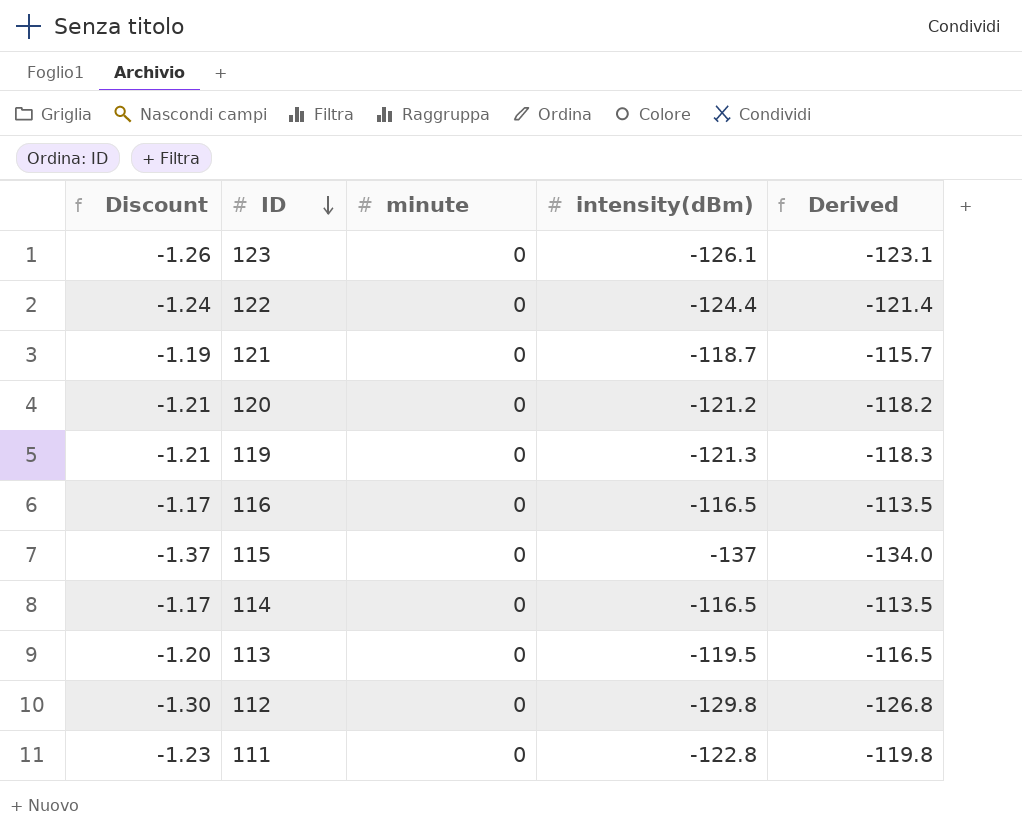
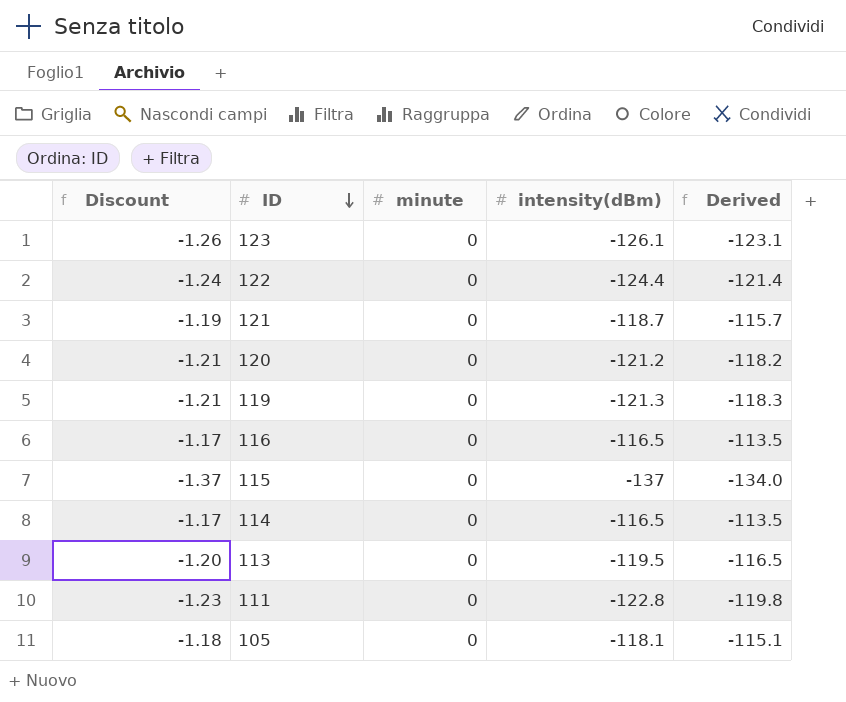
row 112: -1.30 | 0 | -129.8 | -126.8 -> none
row 105: none -> -1.18 | 0 | -118.1 | -115.1

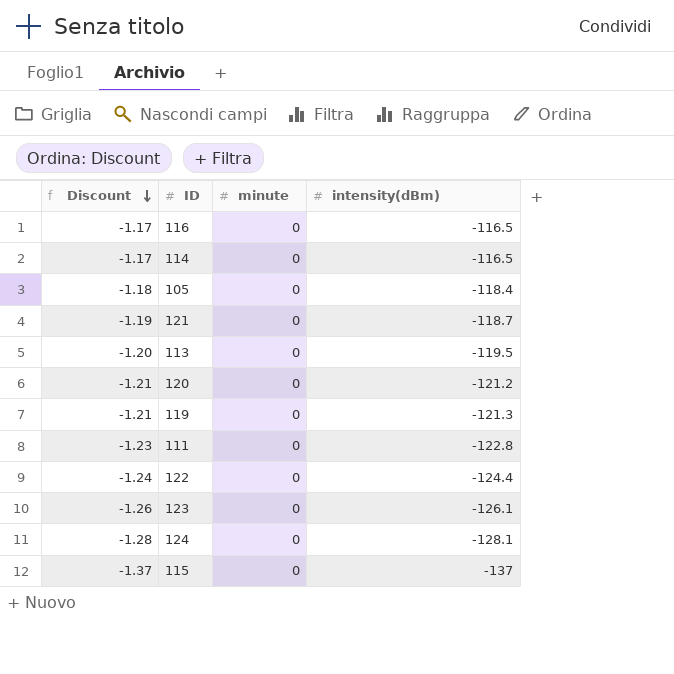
row order: ID descending -> Discount descending
column Derived | formula: [intensity(dBm)] + 3 -> none
105 | intensity(dBm): -118.1 -> -118.4
row 124: none -> -1.28 | 0 | -128.1

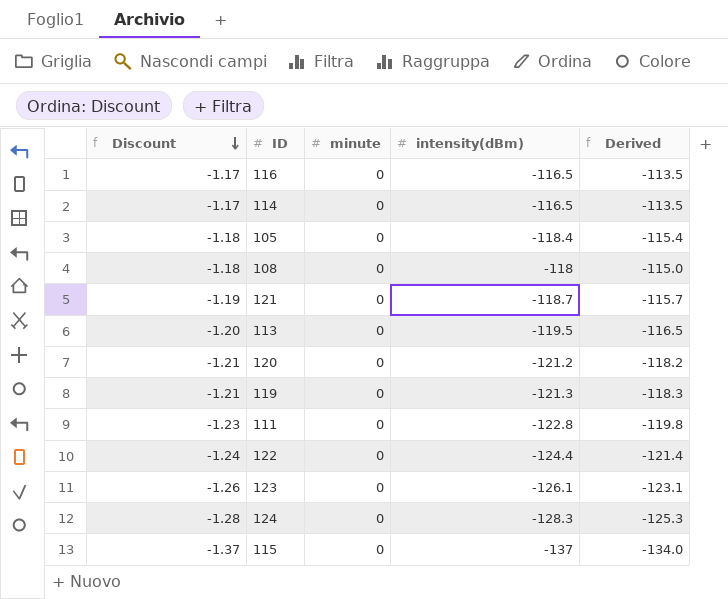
column Derived | formula: none -> [intensity(dBm)] + 3
row 108: none -> -1.18 | 0 | -118 | -115.0
124 | intensity(dBm): -128.1 -> -128.3

